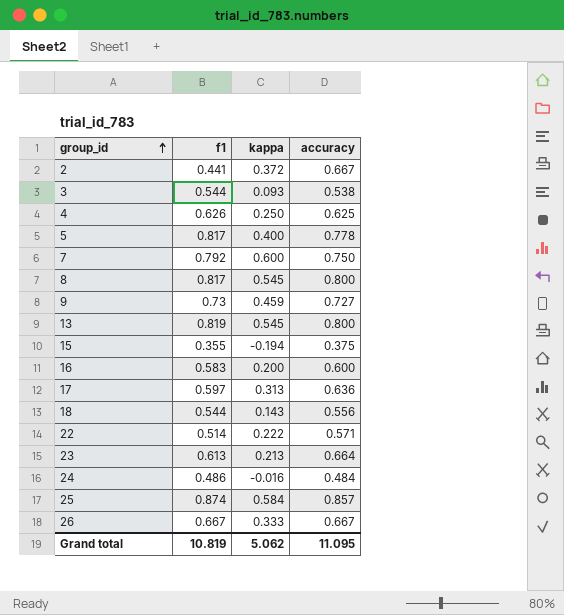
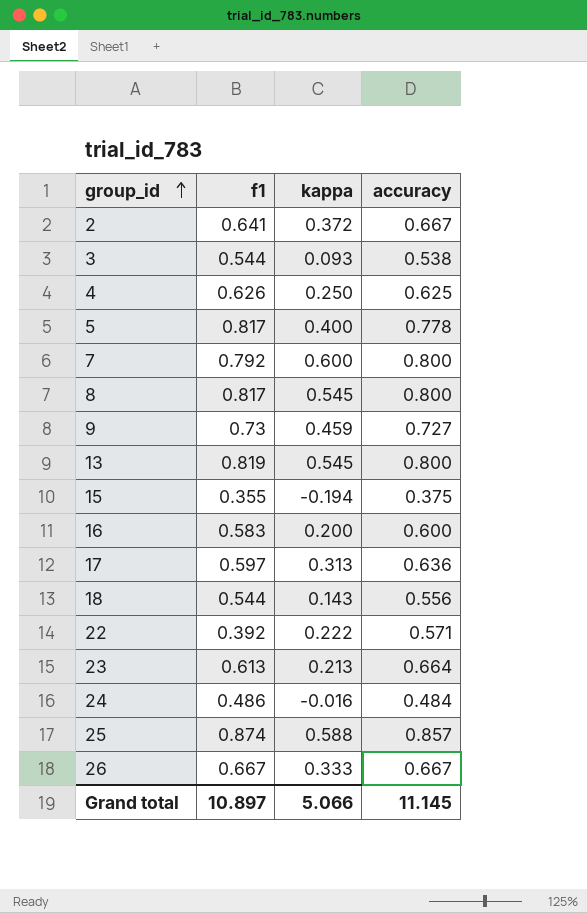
2 | f1: 0.441 -> 0.641
7 | accuracy: 0.750 -> 0.800
22 | f1: 0.514 -> 0.392
25 | kappa: 0.584 -> 0.588
Grand total | f1: 10.819 -> 10.897
Grand total | kappa: 5.062 -> 5.066
Grand total | accuracy: 11.095 -> 11.145

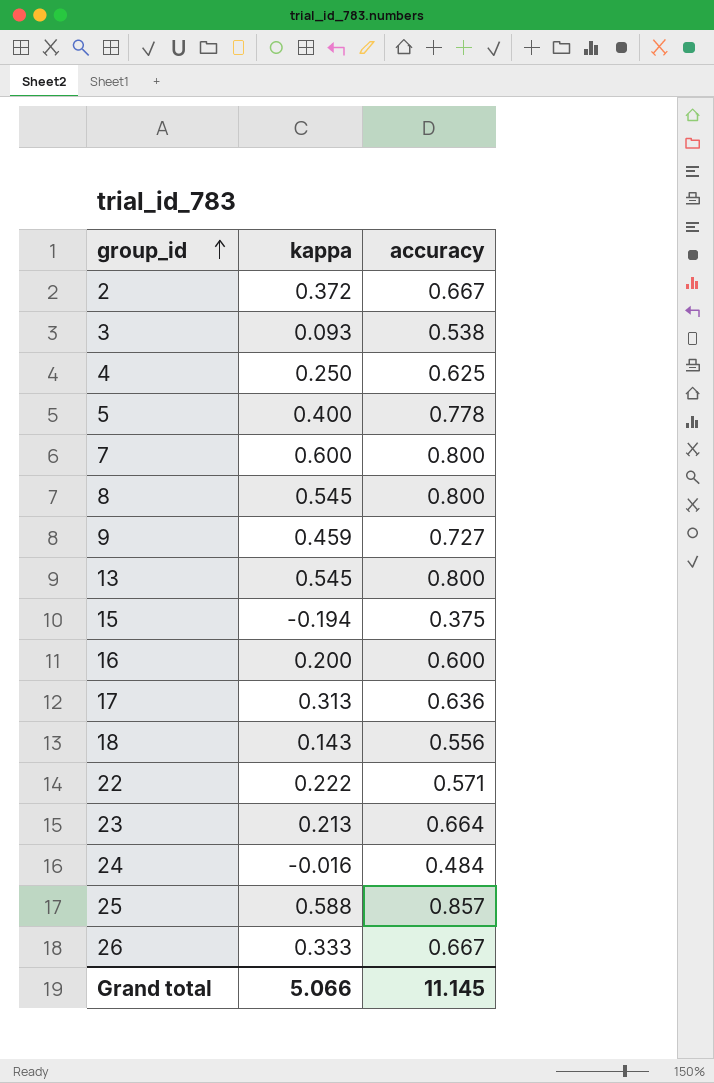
column f1 | position: 2 -> none

